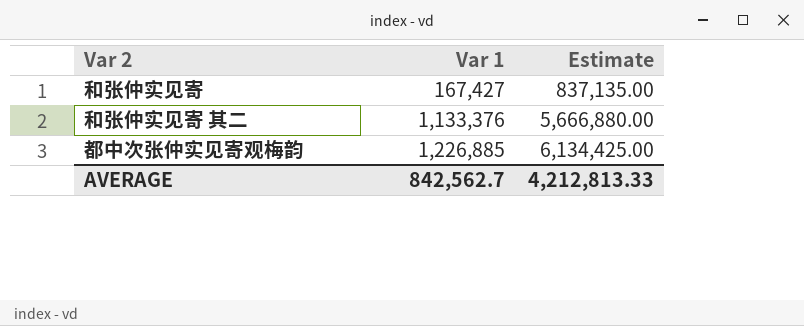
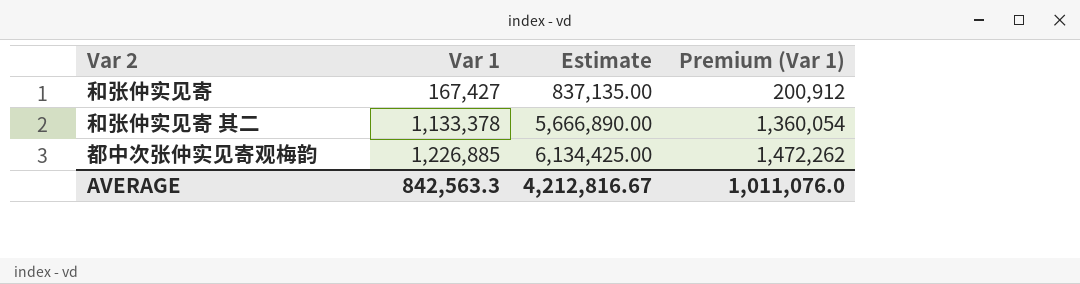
column Premium (Var 1) | formula: none -> [Var 1] * 1.2
和张仲实见寄 其二 | Var 1: 1,133,376 -> 1,133,378
和张仲实见寄 其二 | Estimate: 5,666,880.00 -> 5,666,890.00
AVERAGE | Var 1: 842,562.7 -> 842,563.3
AVERAGE | Estimate: 4,212,813.33 -> 4,212,816.67

